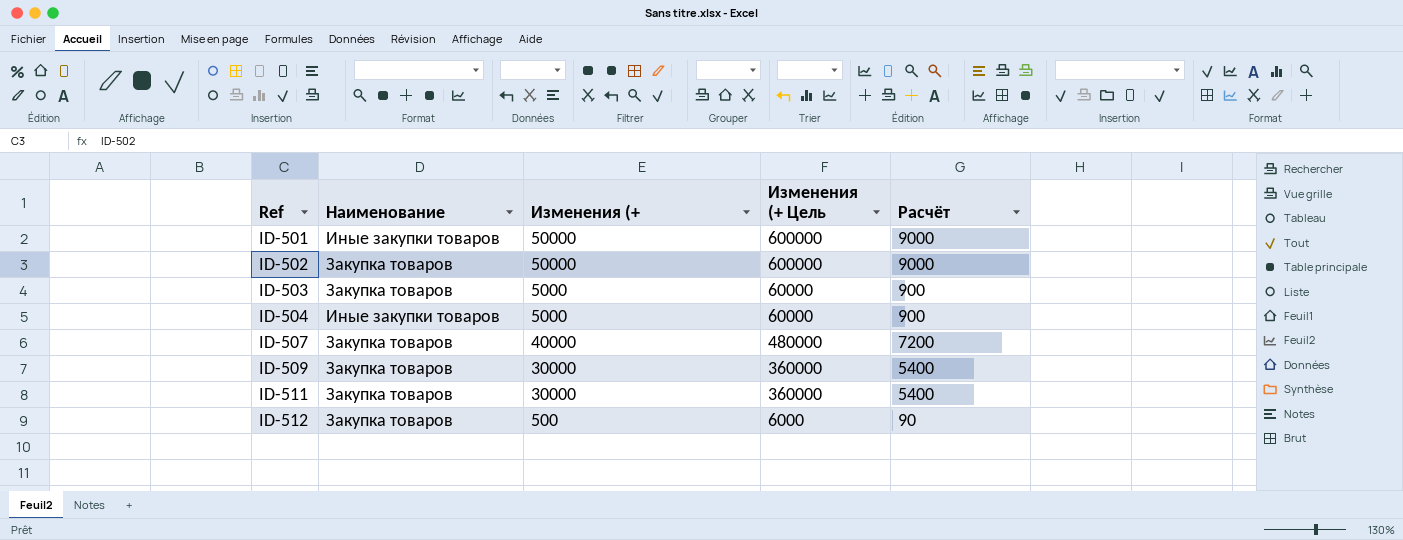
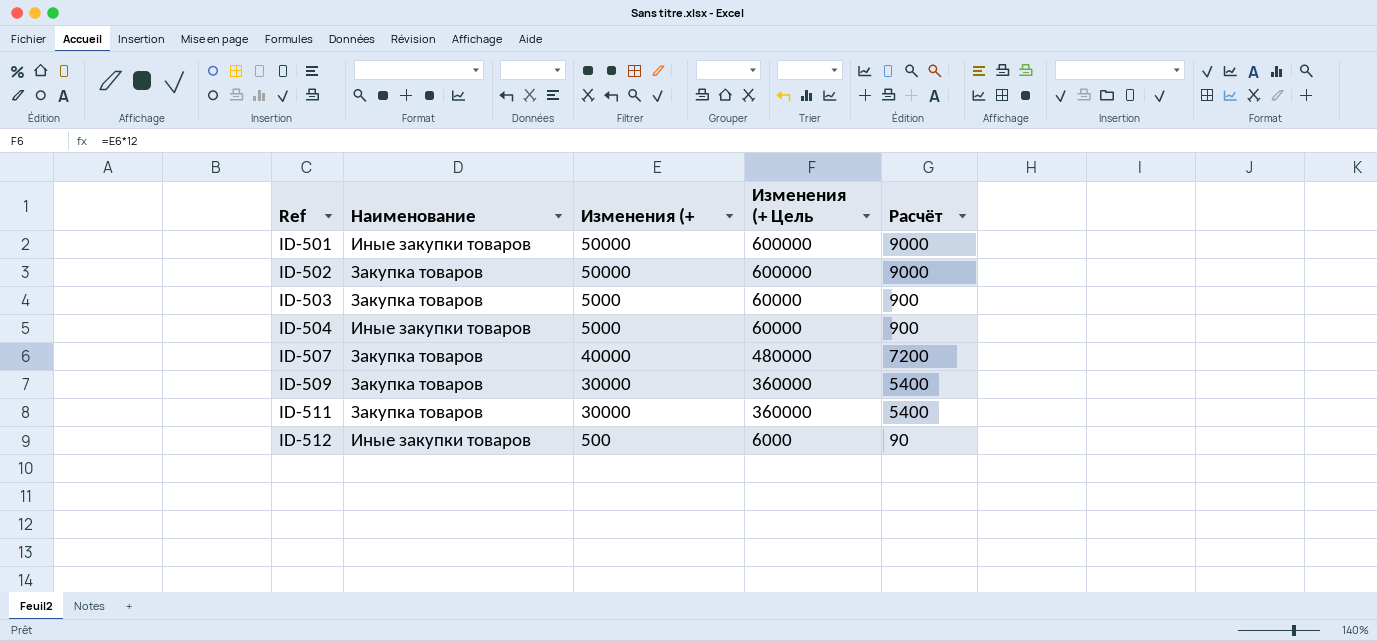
ID-512 | Наименование: Закупка товаров -> Иные закупки товаров

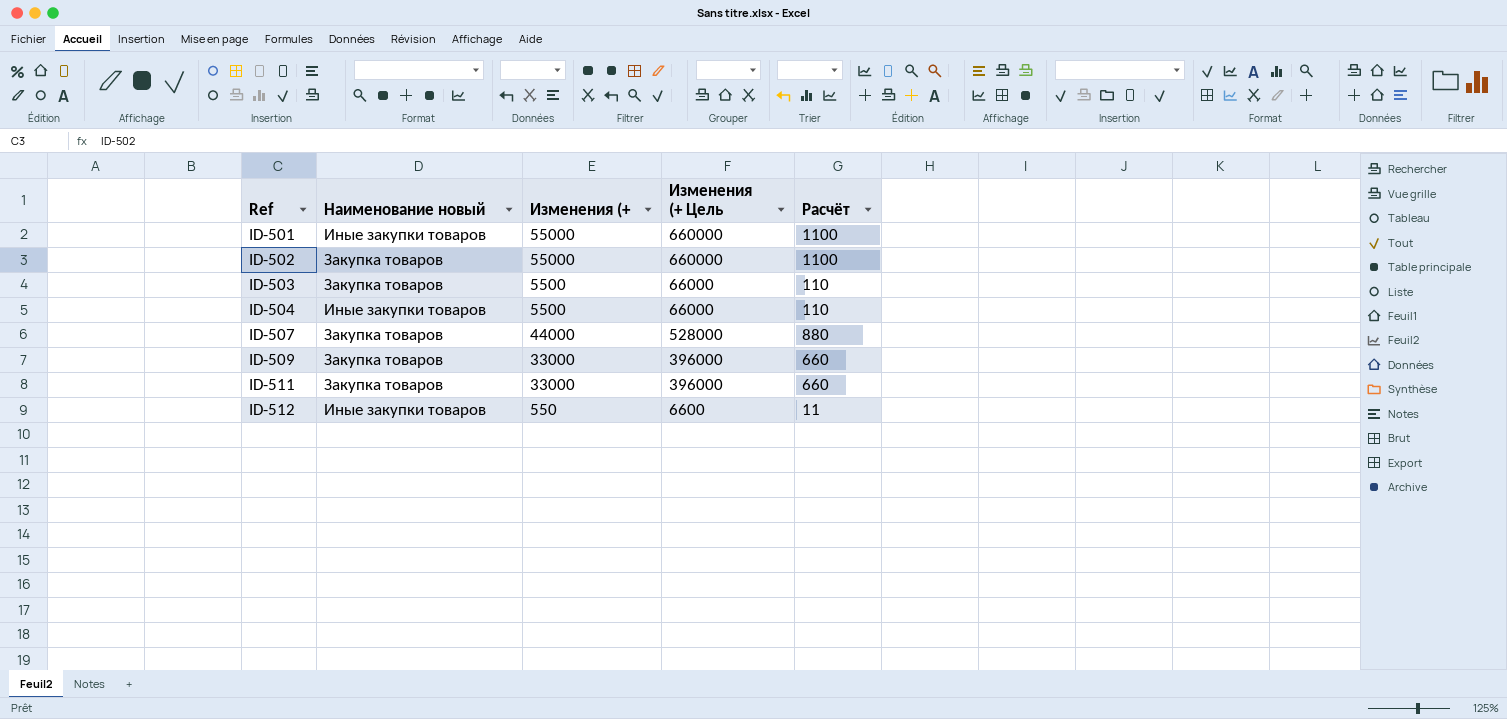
column name: Наименование -> Наименование новый
column Расчёт | formula: [Изменения (+] * 0,18 -> [Изменения (+] * 0,02
ID-501 | Изменения (+: 50000 -> 55000
ID-501 | Изменения (+ Цель: 600000 -> 660000
ID-502 | Изменения (+: 50000 -> 55000
ID-502 | Изменения (+ Цель: 600000 -> 660000
ID-503 | Изменения (+: 5000 -> 5500
ID-503 | Изменения (+ Цель: 60000 -> 66000
ID-504 | Изменения (+: 5000 -> 5500
ID-504 | Изменения (+ Цель: 60000 -> 66000
ID-507 | Изменения (+: 40000 -> 44000
ID-507 | Изменения (+ Цель: 480000 -> 528000
ID-509 | Изменения (+: 30000 -> 33000
ID-509 | Изменения (+ Цель: 360000 -> 396000
ID-511 | Изменения (+: 30000 -> 33000
ID-511 | Изменения (+ Цель: 360000 -> 396000
ID-512 | Изменения (+: 500 -> 550
ID-512 | Изменения (+ Цель: 6000 -> 6600

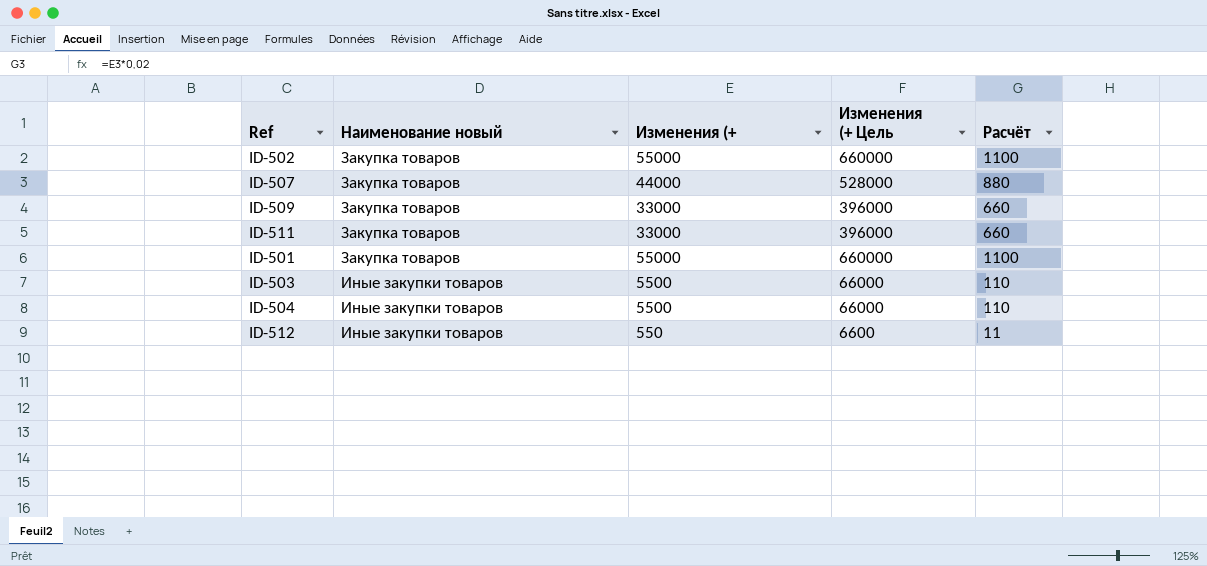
row order: Ref ascending -> Наименование новый ascending
ID-501 | Наименование новый: Иные закупки товаров -> Закупка товаров
ID-503 | Наименование новый: Закупка товаров -> Иные закупки товаров

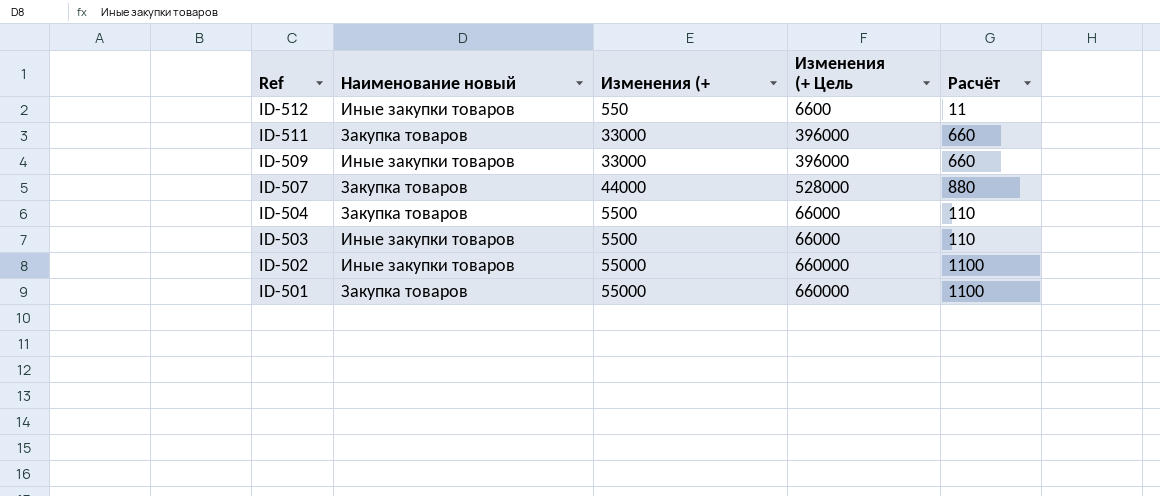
row order: Наименование новый ascending -> Ref descending
ID-509 | Наименование новый: Закупка товаров -> Иные закупки товаров
ID-504 | Наименование новый: Иные закупки товаров -> Закупка товаров
ID-502 | Наименование новый: Закупка товаров -> Иные закупки товаров

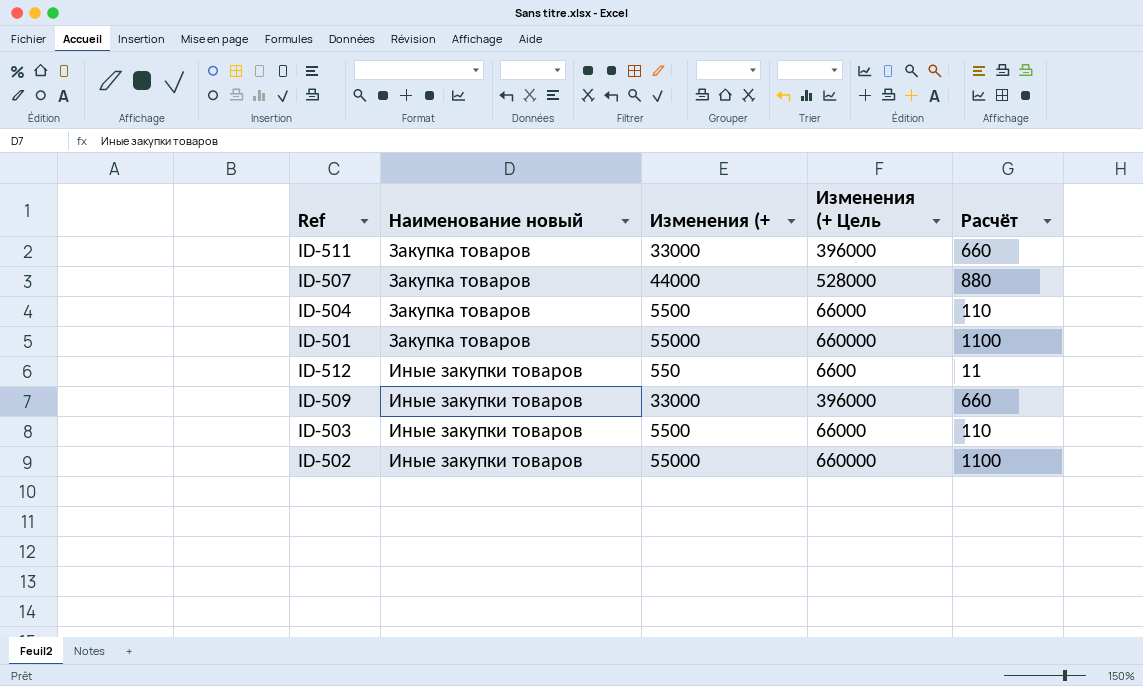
row order: Ref descending -> Наименование новый ascending

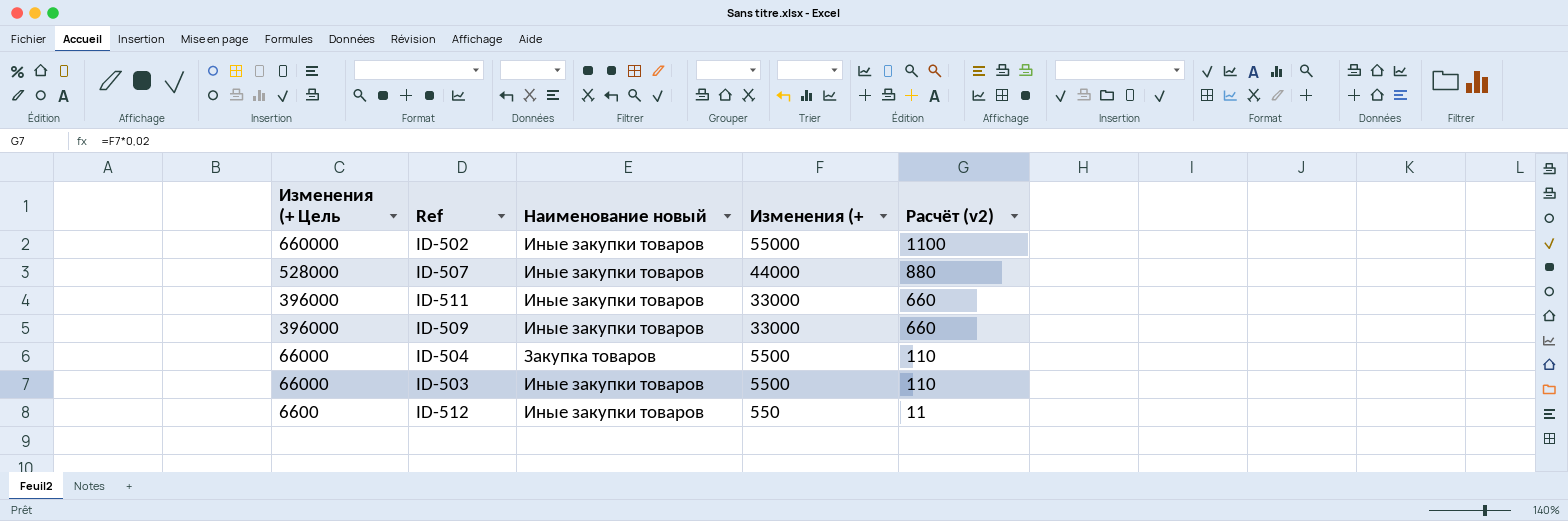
row order: Наименование новый ascending -> Изменения (+ Цель descending
column Изменения (+ Цель | position: 4 -> 1
column name: Расчёт -> Расчёт (v2)
row ID-501: Закупка товаров | 55000 | 660000 | 1100 -> none
ID-507 | Наименование новый: Закупка товаров -> Иные закупки товаров
ID-511 | Наименование новый: Закупка товаров -> Иные закупки товаров

